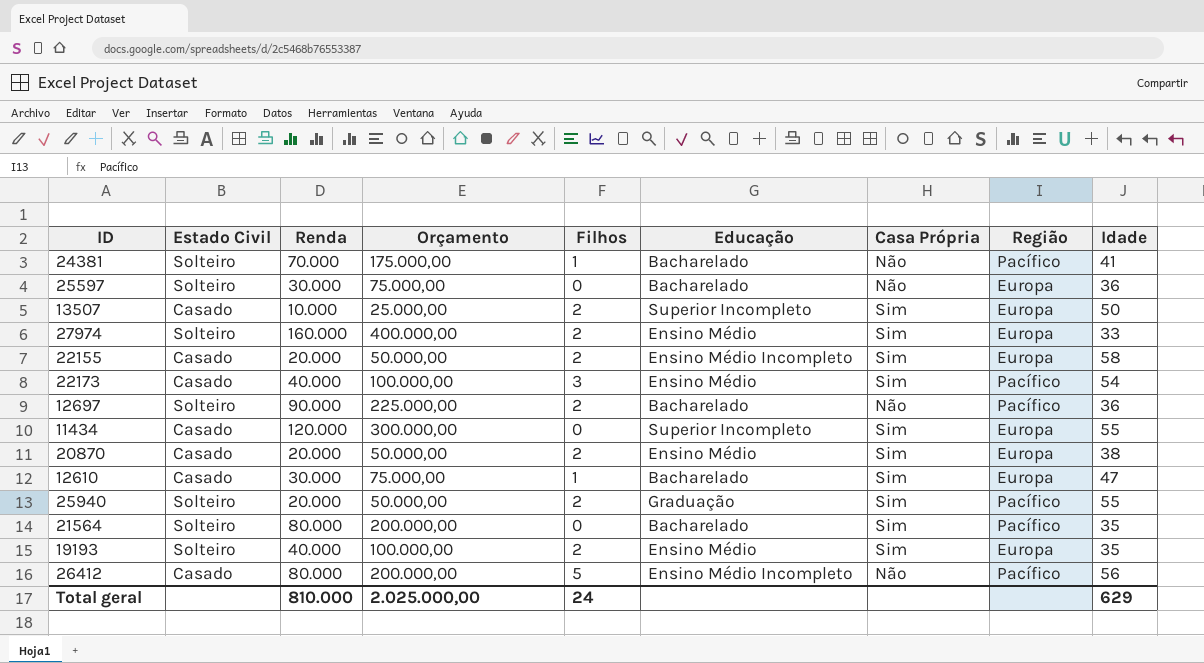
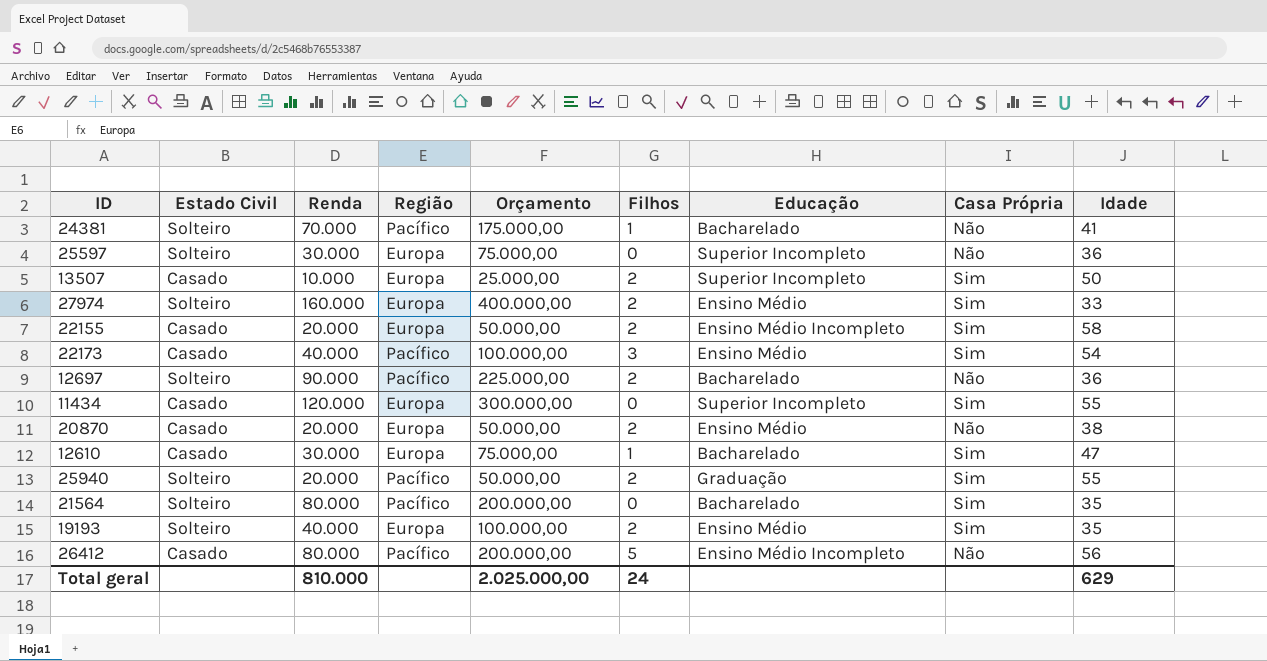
column Região | position: 8 -> 4
25597 | Educação: Bacharelado -> Superior Incompleto
20870 | Casa Própria: Sim -> Não

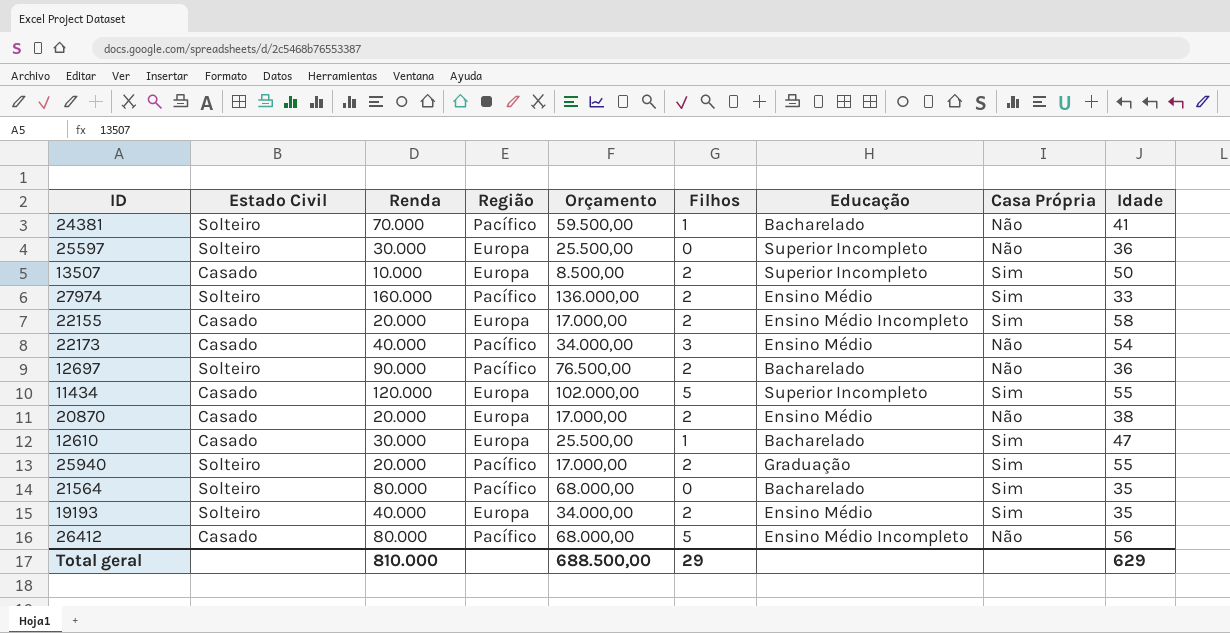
column Orçamento | formula: [Renda] * 2,5 -> [Renda] * 0,85
27974 | Região: Europa -> Pacífico
22173 | Casa Própria: Sim -> Não
11434 | Filhos: 0 -> 5
Total geral | Orçamento: 2.025.000,00 -> 688.500,00
Total geral | Filhos: 24 -> 29

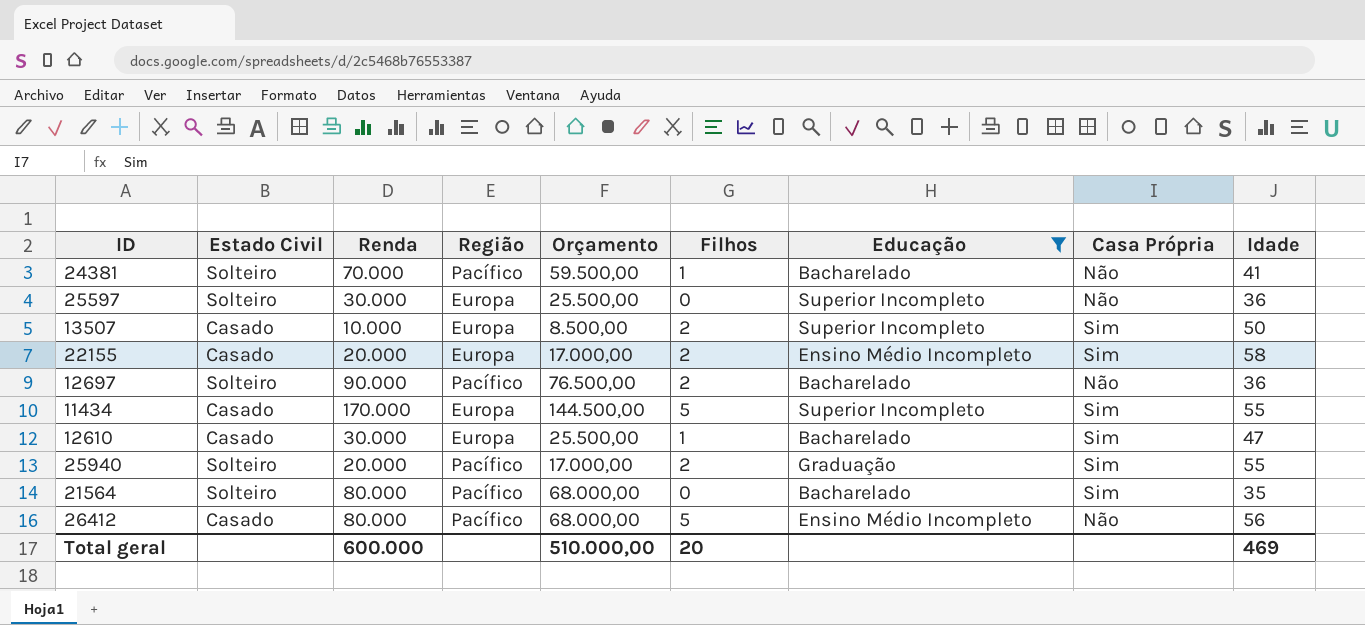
filter: none -> Educação != Ensino Médio
11434 | Renda: 120.000 -> 170.000
11434 | Orçamento: 102.000,00 -> 144.500,00
Total geral | Renda: 810.000 -> 600.000
Total geral | Orçamento: 688.500,00 -> 510.000,00
Total geral | Filhos: 29 -> 20
Total geral | Idade: 629 -> 469

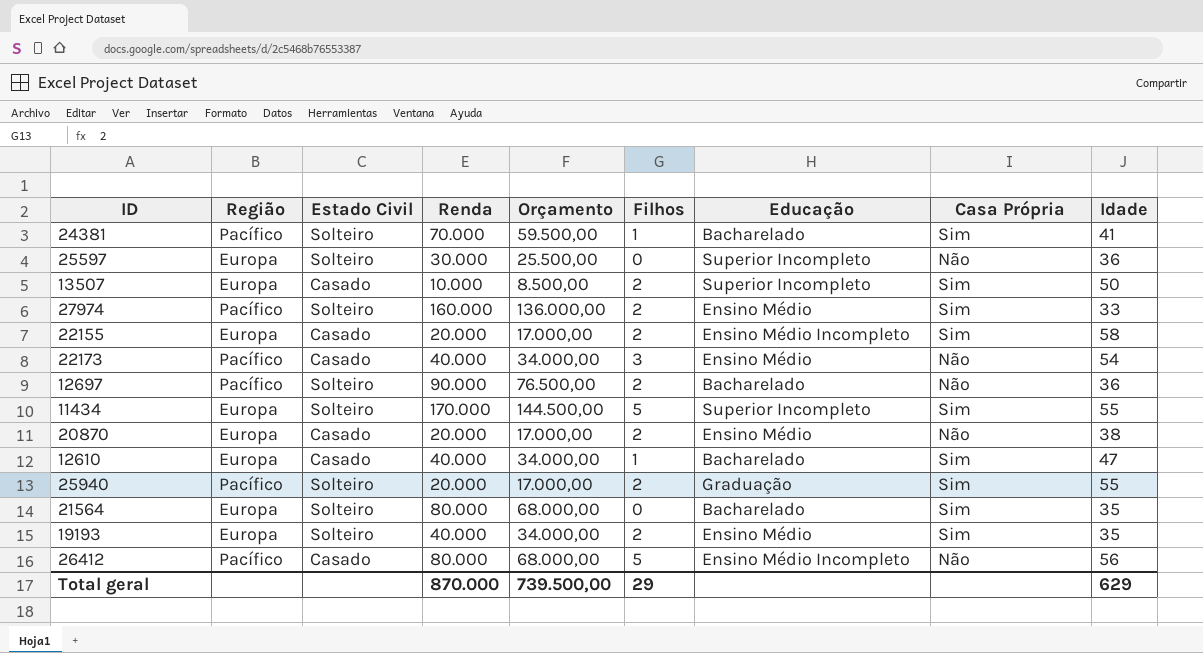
filter: Educação != Ensino Médio -> none
column Região | position: 4 -> 2
24381 | Casa Própria: Não -> Sim
11434 | Estado Civil: Casado -> Solteiro
12610 | Renda: 30.000 -> 40.000
12610 | Orçamento: 25.500,00 -> 34.000,00
21564 | Região: Pacífico -> Europa
Total geral | Renda: 600.000 -> 870.000
Total geral | Orçamento: 510.000,00 -> 739.500,00
Total geral | Filhos: 20 -> 29
Total geral | Idade: 469 -> 629

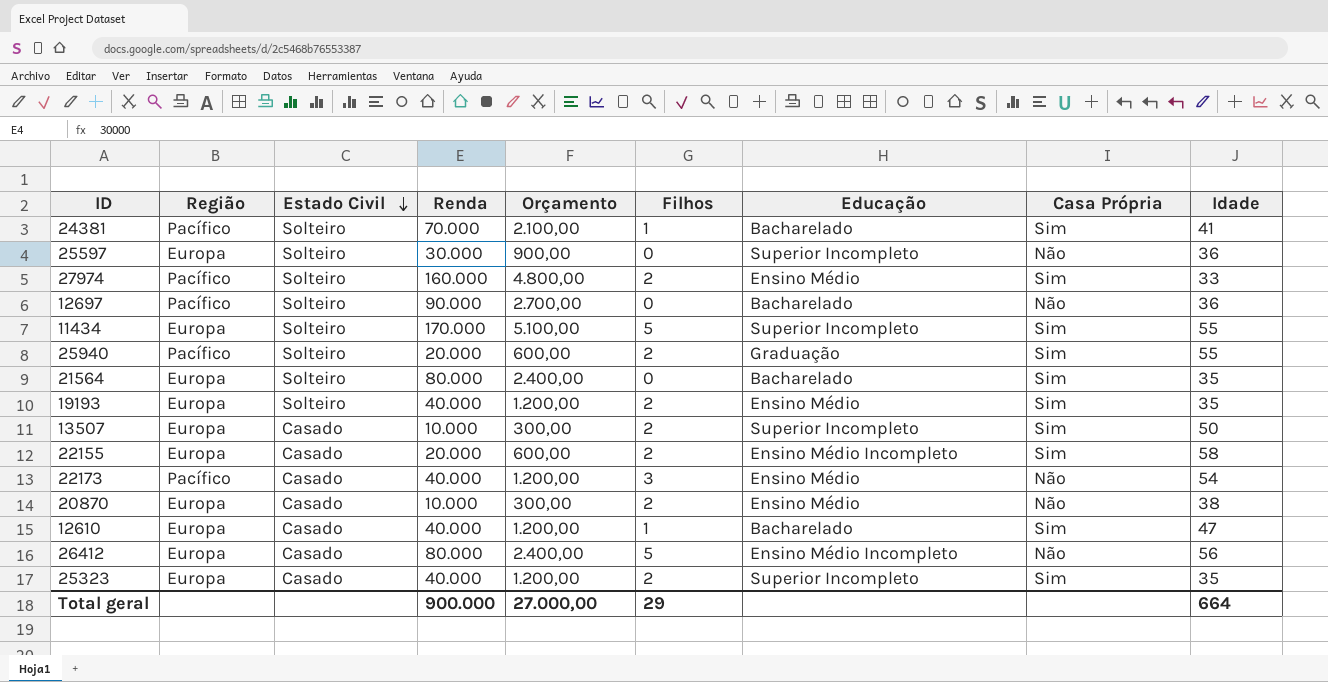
row order: none -> Estado Civil descending
column Orçamento | formula: [Renda] * 0,85 -> [Renda] * 0,03
12697 | Filhos: 2 -> 0
20870 | Renda: 20.000 -> 10.000
26412 | Região: Pacífico -> Europa
row 25323: none -> Europa | Casado | 40.000 | 1.200,00 | 2 | Superior Incompleto | Sim | 35
Total geral | Renda: 870.000 -> 900.000
Total geral | Orçamento: 739.500,00 -> 27.000,00
Total geral | Idade: 629 -> 664

